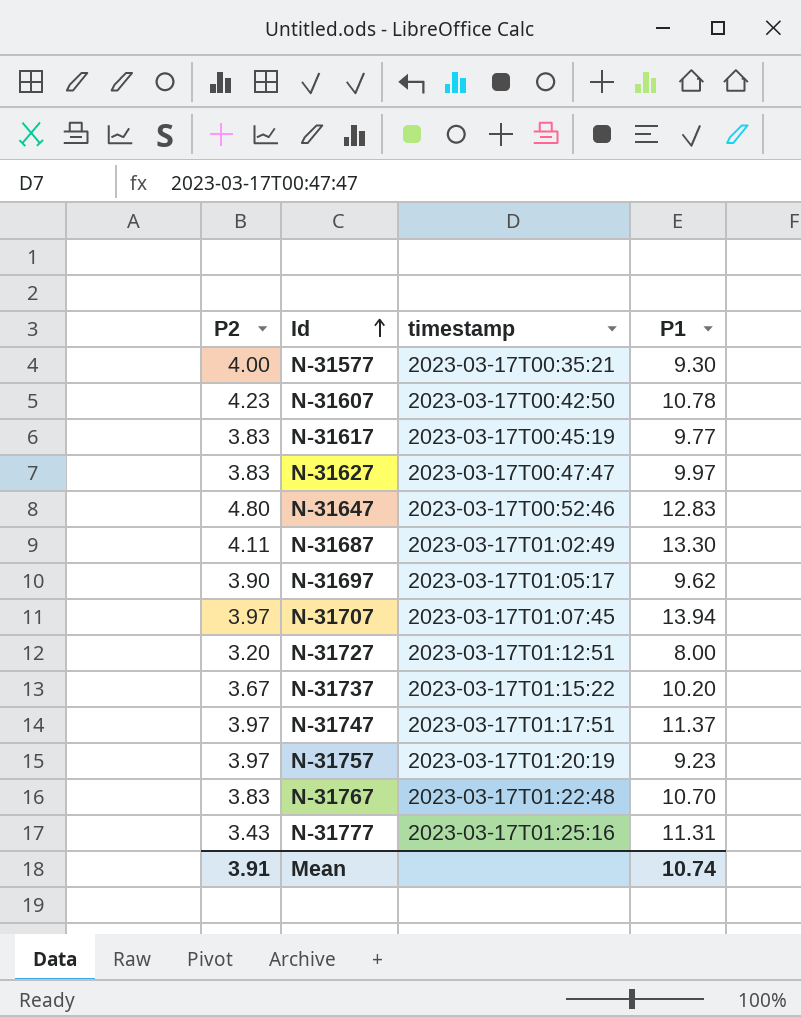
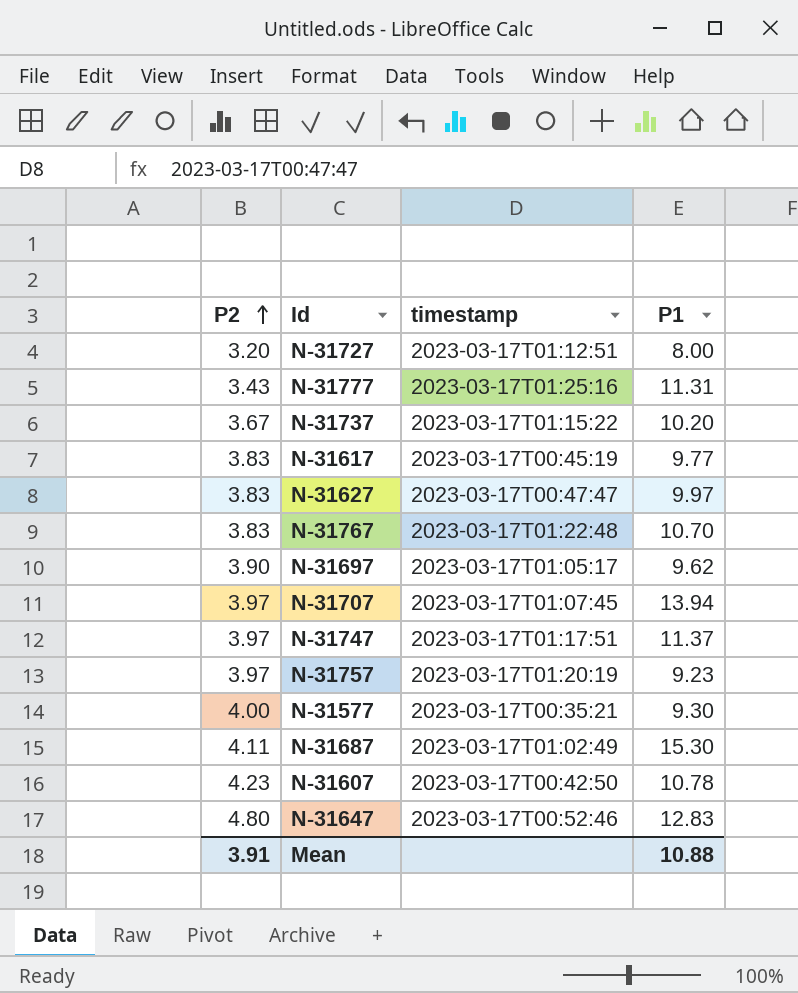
row order: Id ascending -> P2 ascending
N-31687 | P1: 13.30 -> 15.30
Mean | P1: 10.74 -> 10.88

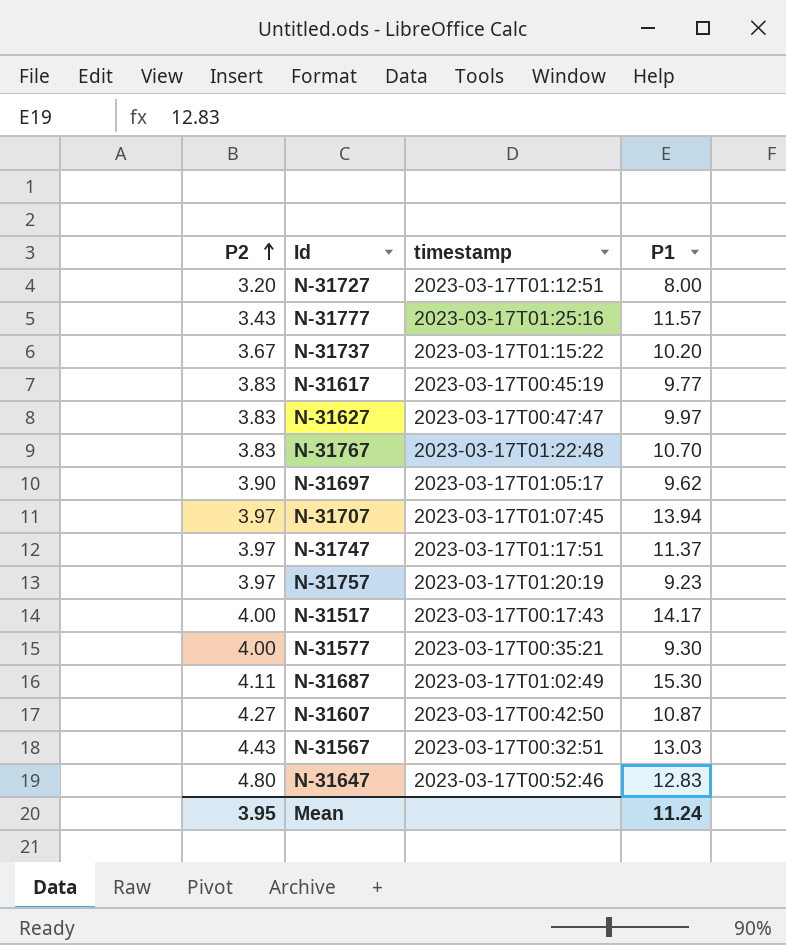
N-31777 | P1: 11.31 -> 11.57
row N-31517: none -> 4.00 | 2023-03-17T00:17:43 | 14.17
N-31607 | P2: 4.23 -> 4.27
N-31607 | P1: 10.78 -> 10.87
row N-31567: none -> 4.43 | 2023-03-17T00:32:51 | 13.03
Mean | P2: 3.91 -> 3.95
Mean | P1: 10.88 -> 11.24

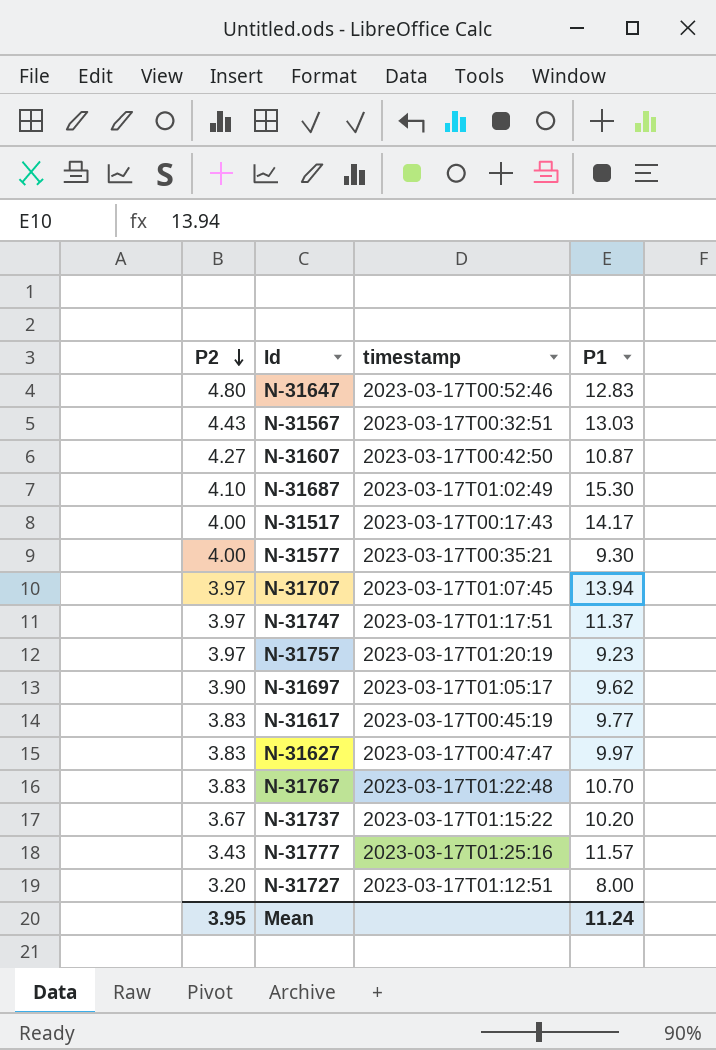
row order: P2 ascending -> P2 descending
N-31687 | P2: 4.11 -> 4.10

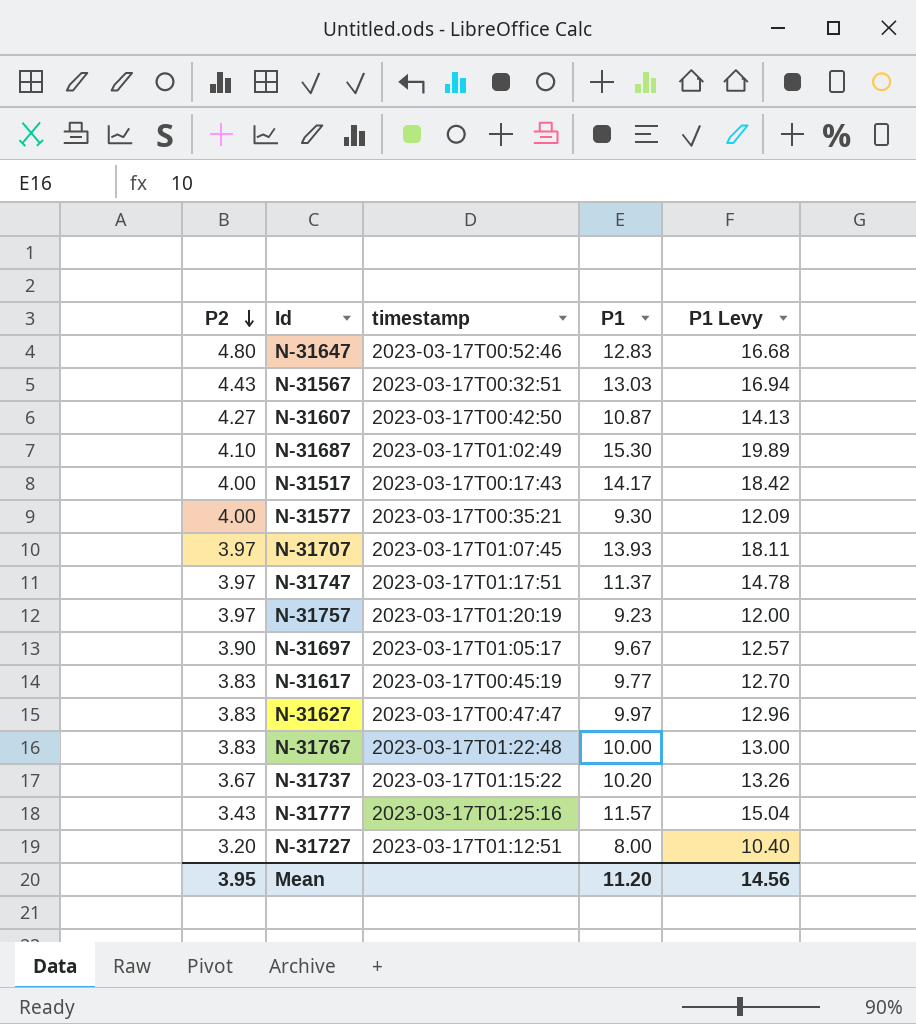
column P1 Levy | formula: none -> [P1] * 1.3
N-31707 | P1: 13.94 -> 13.93
N-31697 | P1: 9.62 -> 9.67
N-31767 | P1: 10.70 -> 10.00
Mean | P1: 11.24 -> 11.20

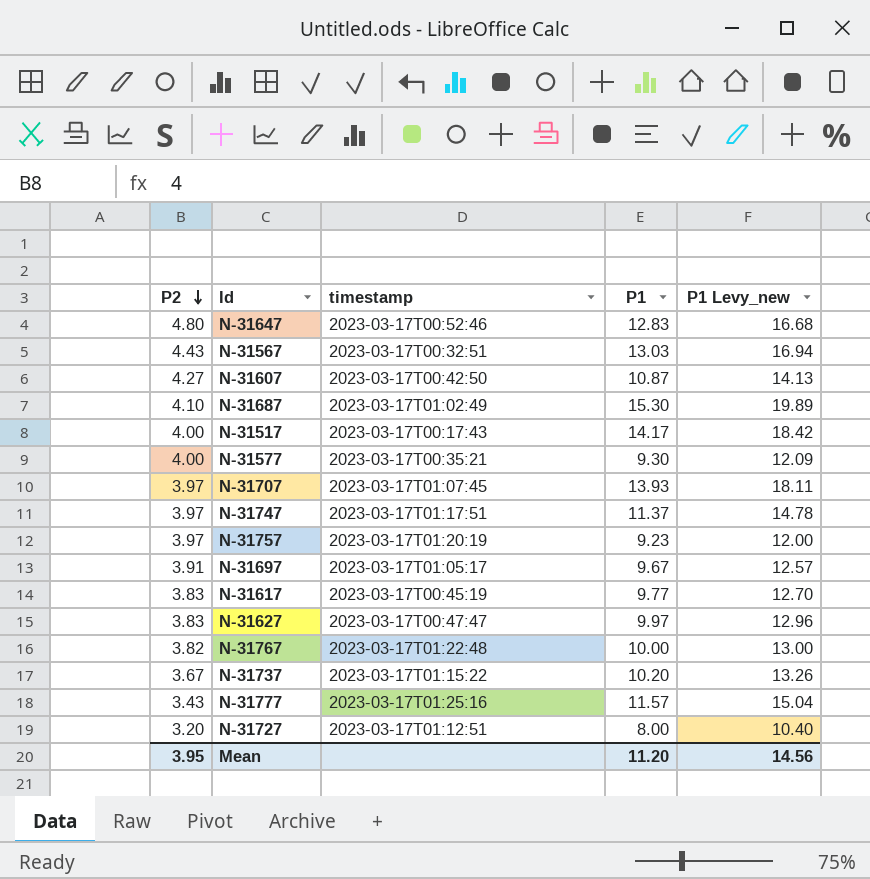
column name: P1 Levy -> P1 Levy_new
N-31697 | P2: 3.90 -> 3.91
N-31767 | P2: 3.83 -> 3.82

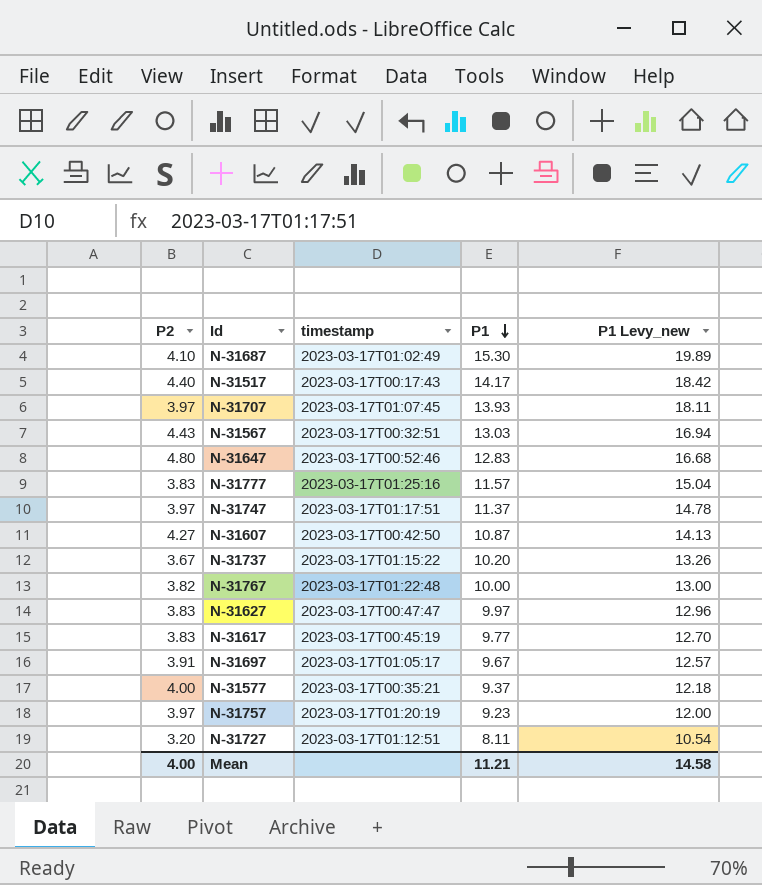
row order: P2 descending -> P1 descending
N-31517 | P2: 4.00 -> 4.40
N-31777 | P2: 3.43 -> 3.83
N-31577 | P1: 9.30 -> 9.37
N-31577 | P1 Levy_new: 12.09 -> 12.18
N-31727 | P1: 8.00 -> 8.11
N-31727 | P1 Levy_new: 10.40 -> 10.54
Mean | P2: 3.95 -> 4.00
Mean | P1: 11.20 -> 11.21
Mean | P1 Levy_new: 14.56 -> 14.58

